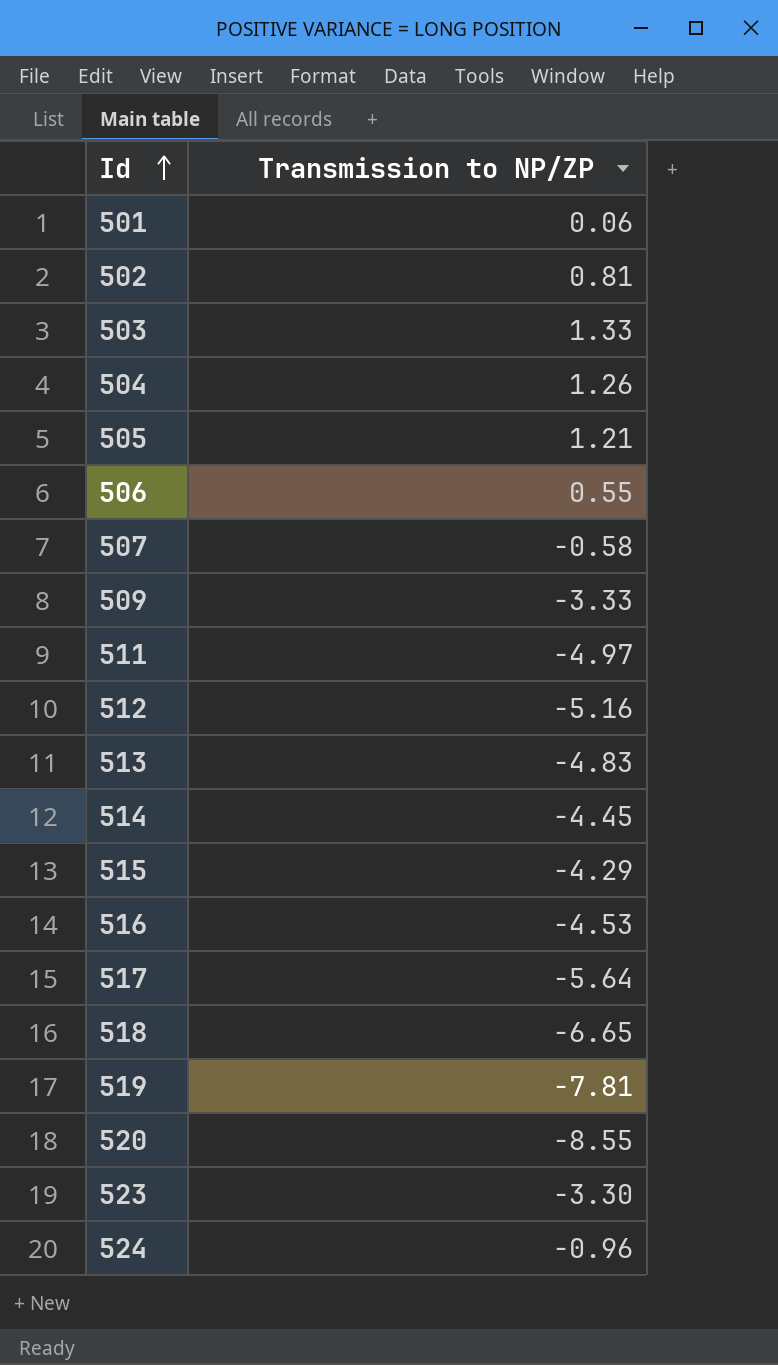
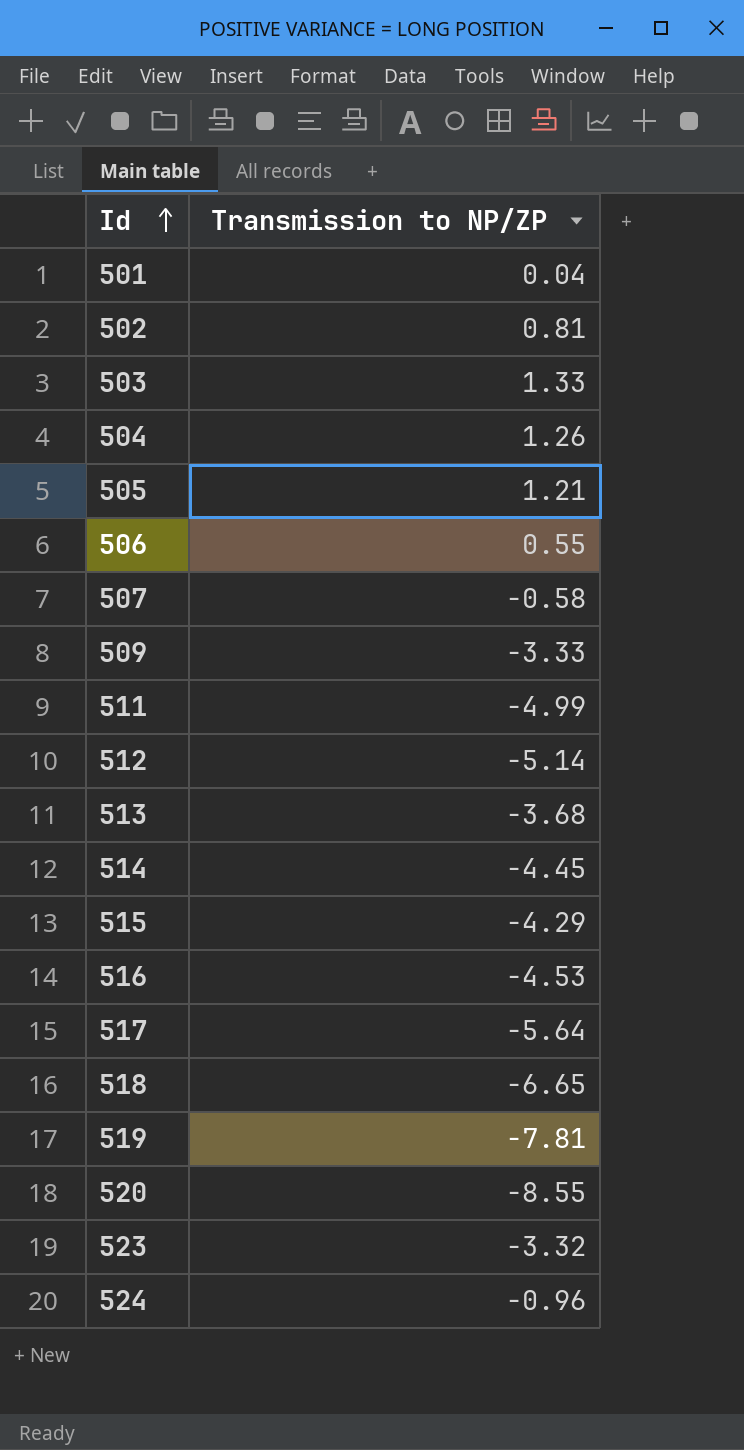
501 | Transmission to NP/ZP: 0.06 -> 0.04
511 | Transmission to NP/ZP: -4.97 -> -4.99
512 | Transmission to NP/ZP: -5.16 -> -5.14
513 | Transmission to NP/ZP: -4.83 -> -3.68
523 | Transmission to NP/ZP: -3.30 -> -3.32

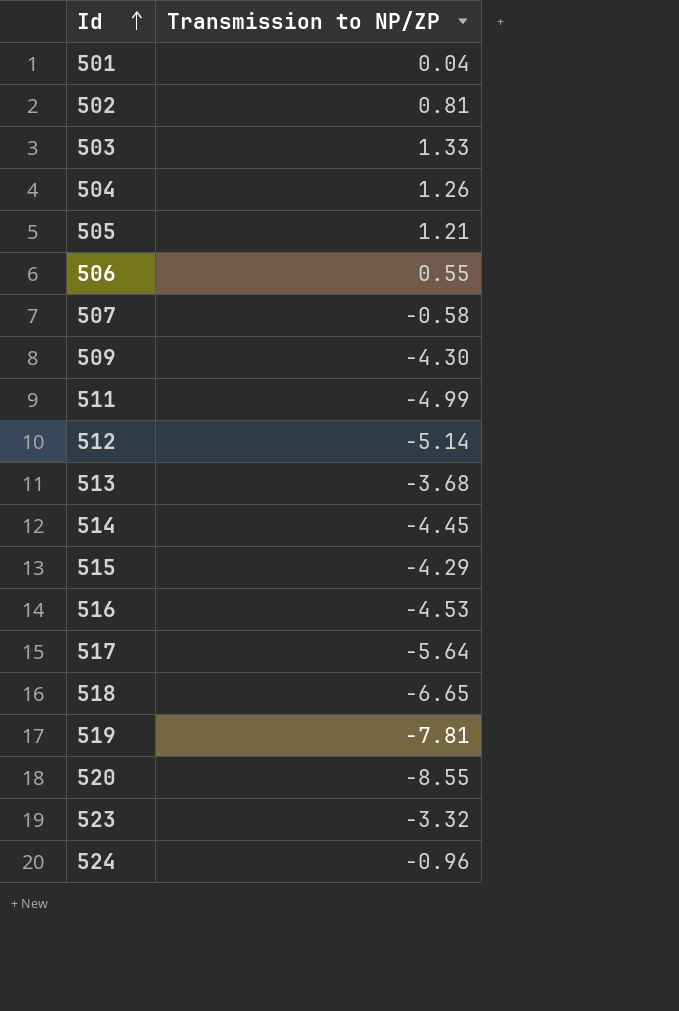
509 | Transmission to NP/ZP: -3.33 -> -4.30

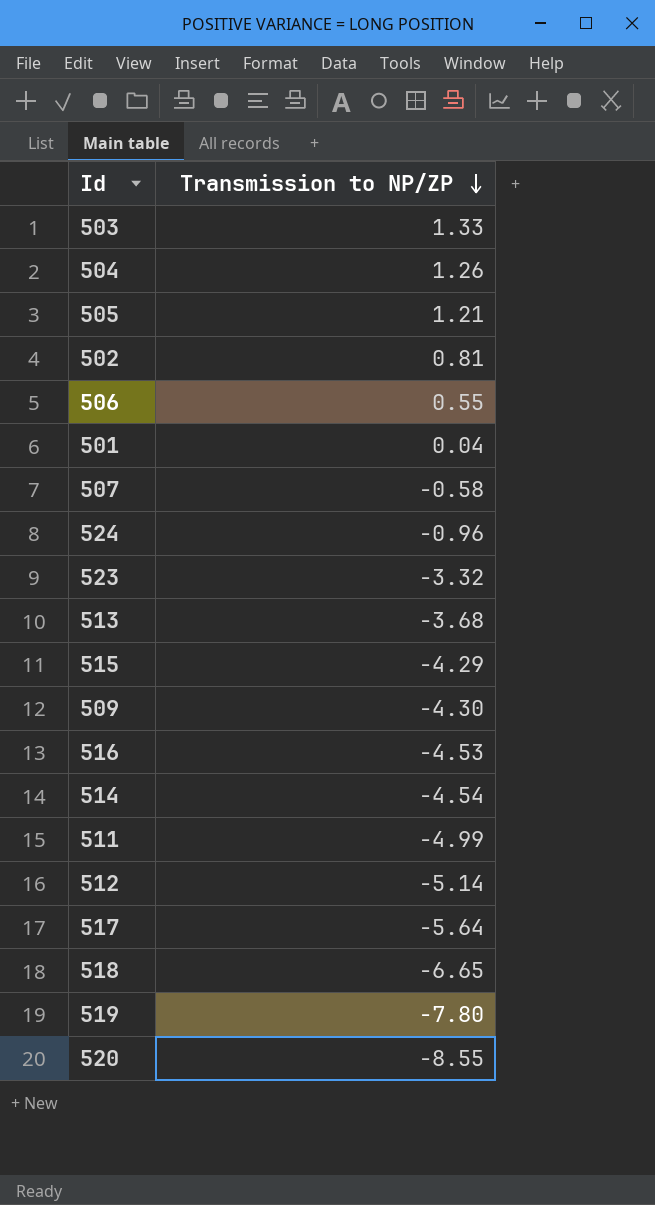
row order: Id ascending -> Transmission to NP/ZP descending
514 | Transmission to NP/ZP: -4.45 -> -4.54
519 | Transmission to NP/ZP: -7.81 -> -7.80

